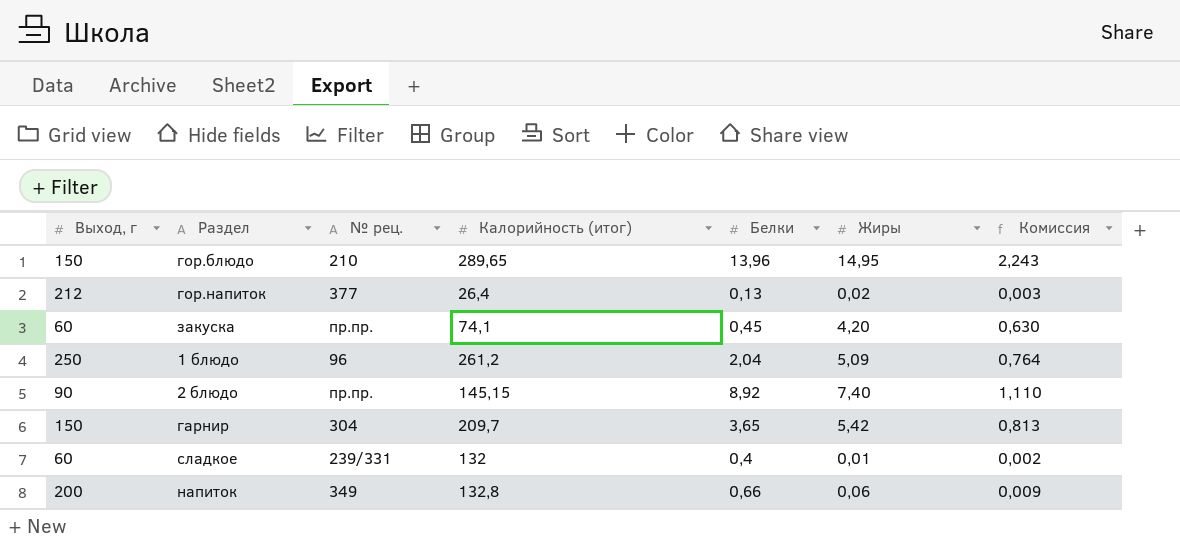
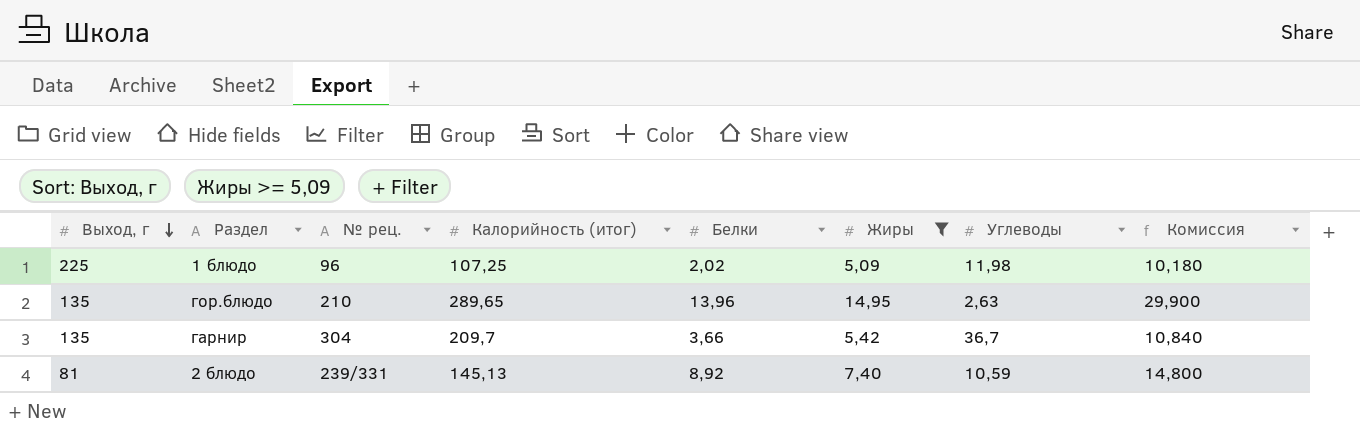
filter: none -> Жиры >= 5,09
row order: none -> Выход, г descending
column Углеводы | position: none -> 7
column Комиссия | formula: [Жиры] * 0,15 -> [Жиры] * 2
1 блюдо | Выход, г: 250 -> 225
1 блюдо | Калорийность (итог): 261,2 -> 107,25
1 блюдо | Белки: 2,04 -> 2,02
гор.блюдо | Выход, г: 150 -> 135
гарнир | Выход, г: 150 -> 135
гарнир | Белки: 3,65 -> 3,66
2 блюдо | Выход, г: 90 -> 81
2 блюдо | № рец.: пр.пр. -> 239/331
2 блюдо | Калорийность (итог): 145,15 -> 145,13

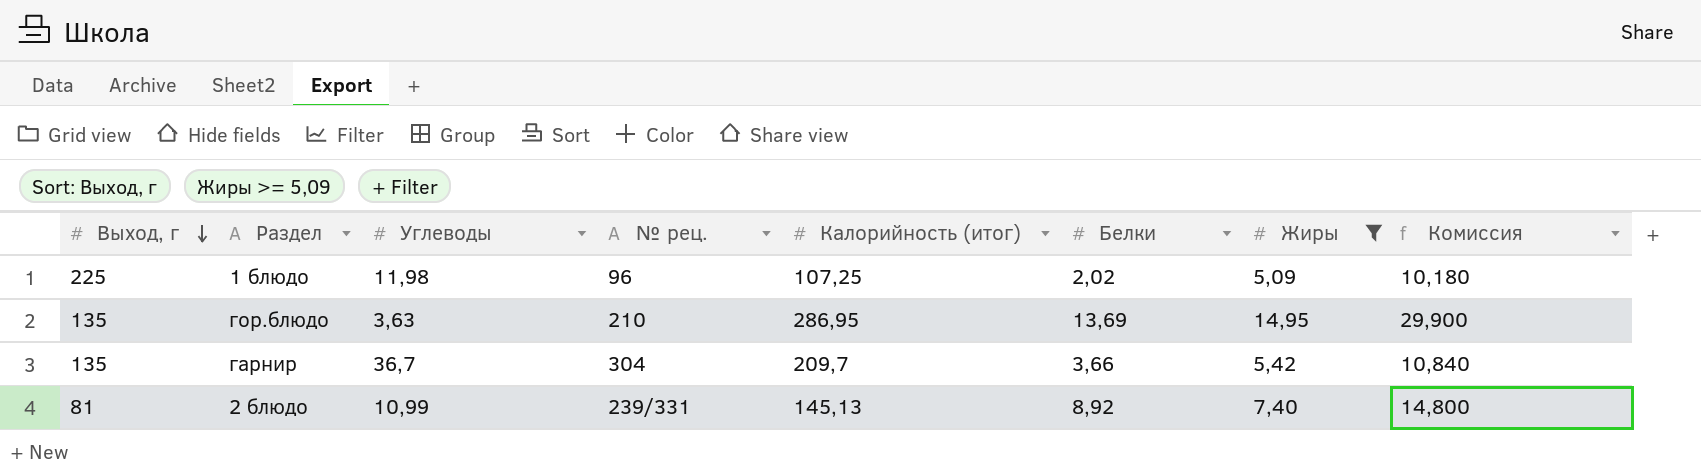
column Углеводы | position: 7 -> 3
гор.блюдо | Углеводы: 2,63 -> 3,63
гор.блюдо | Калорийность (итог): 289,65 -> 286,95
гор.блюдо | Белки: 13,96 -> 13,69
2 блюдо | Углеводы: 10,59 -> 10,99

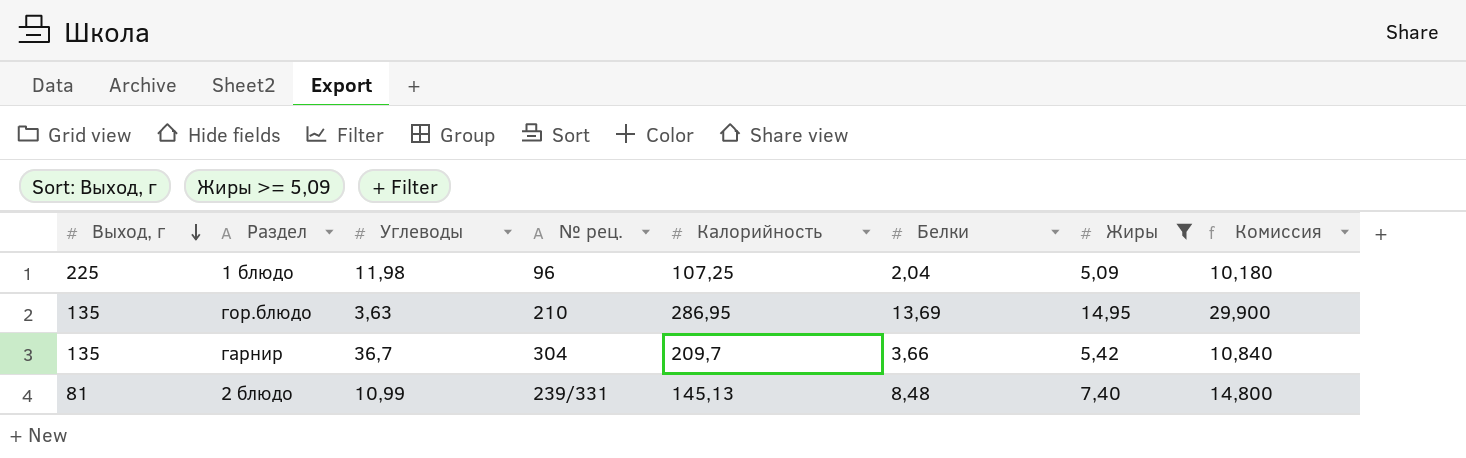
column name: Калорийность (итог) -> Калорийность
1 блюдо | Белки: 2,02 -> 2,04
2 блюдо | Белки: 8,92 -> 8,48

